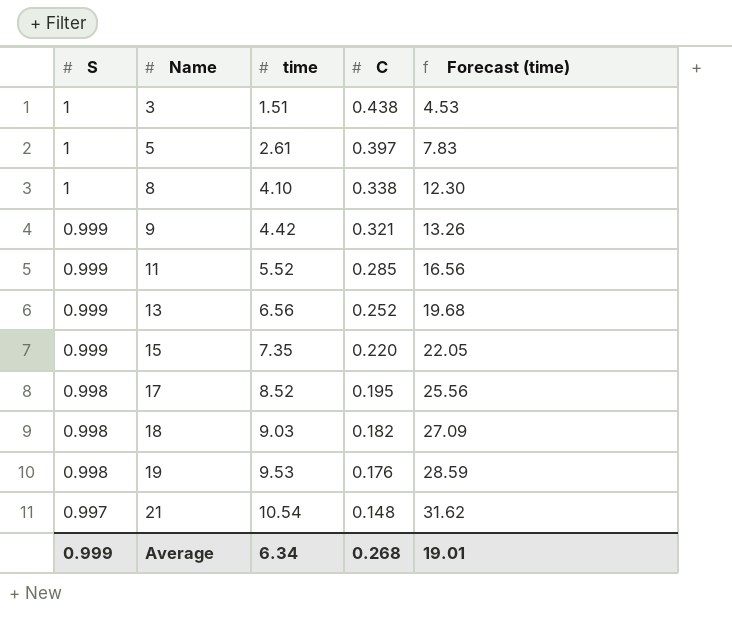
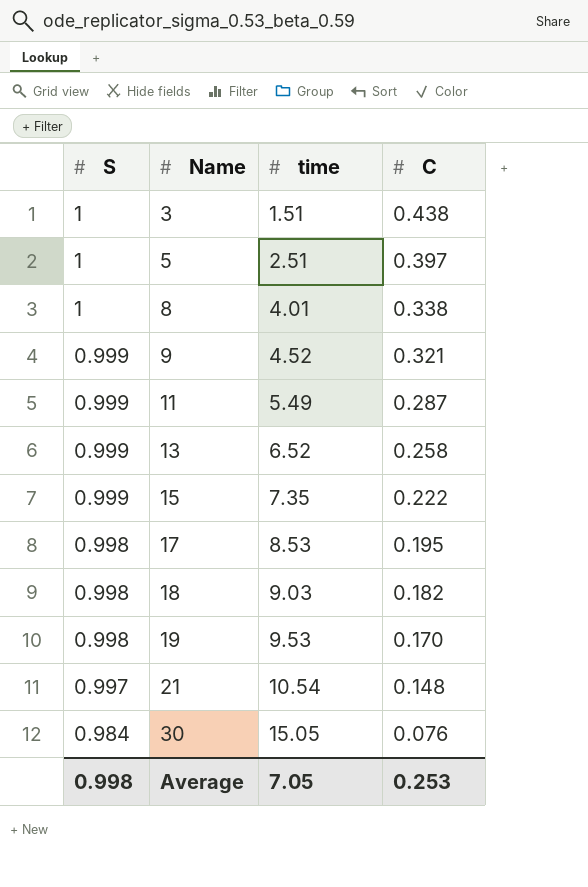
column Forecast (time) | formula: [time] * 3 -> none
5 | time: 2.61 -> 2.51
8 | time: 4.10 -> 4.01
9 | time: 4.42 -> 4.52
11 | time: 5.52 -> 5.49
11 | C: 0.285 -> 0.287
13 | time: 6.56 -> 6.52
13 | C: 0.252 -> 0.258
15 | C: 0.220 -> 0.222
17 | time: 8.52 -> 8.53
19 | C: 0.176 -> 0.170
row 30: none -> 0.984 | 15.05 | 0.076
Average | S: 0.999 -> 0.998
Average | time: 6.34 -> 7.05
Average | C: 0.268 -> 0.253

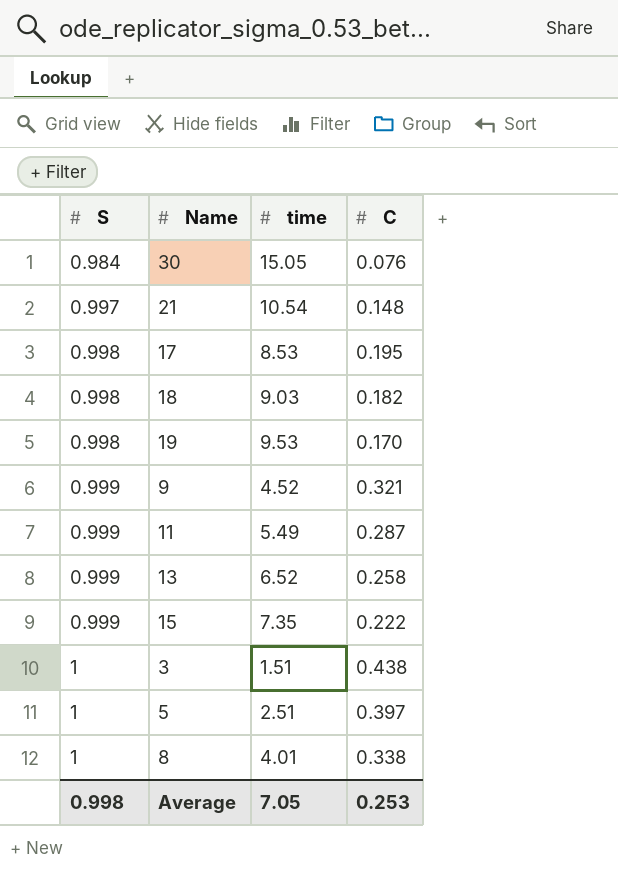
row order: S descending -> S ascending

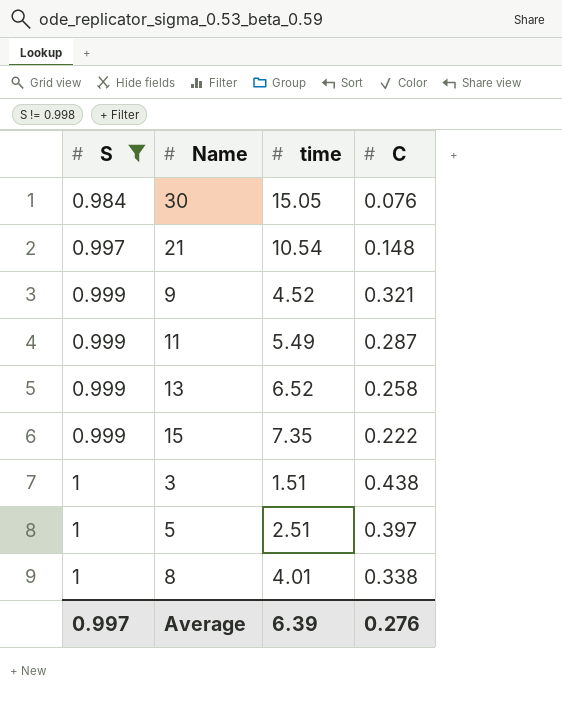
filter: none -> S != 0.998
Average | S: 0.998 -> 0.997
Average | time: 7.05 -> 6.39
Average | C: 0.253 -> 0.276

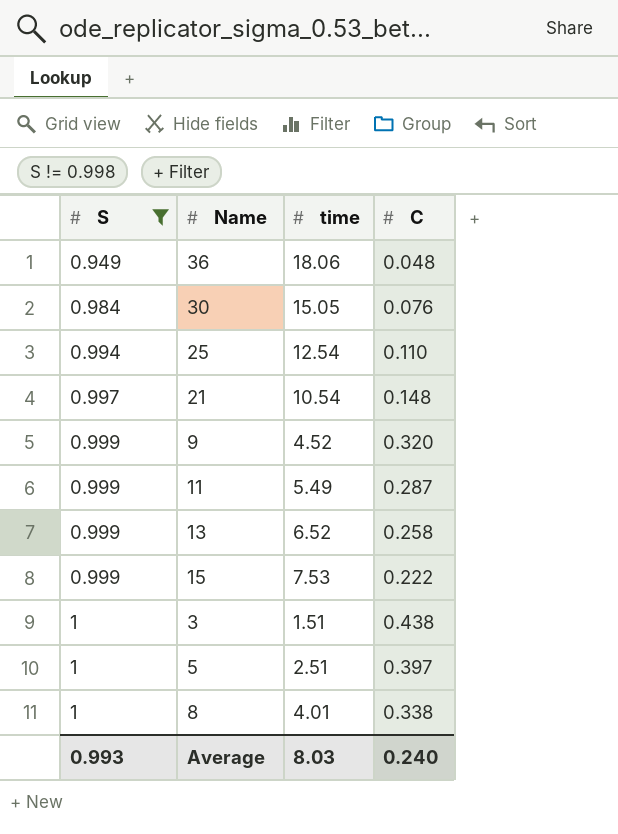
row 36: none -> 0.949 | 18.06 | 0.048
row 25: none -> 0.994 | 12.54 | 0.110
9 | C: 0.321 -> 0.320
15 | time: 7.35 -> 7.53
Average | S: 0.997 -> 0.993
Average | time: 6.39 -> 8.03
Average | C: 0.276 -> 0.240

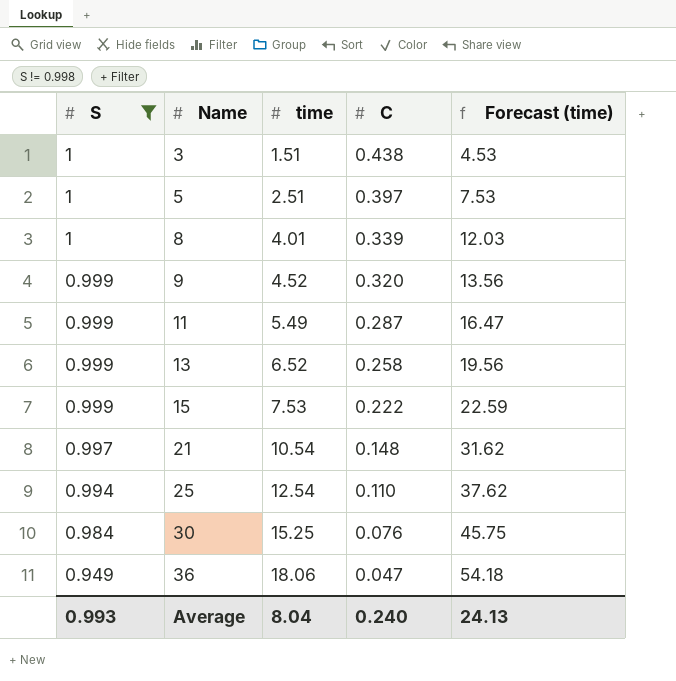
row order: S ascending -> S descending
column Forecast (time) | formula: none -> [time] * 3
8 | C: 0.338 -> 0.339
30 | time: 15.05 -> 15.25
36 | C: 0.048 -> 0.047
Average | time: 8.03 -> 8.04

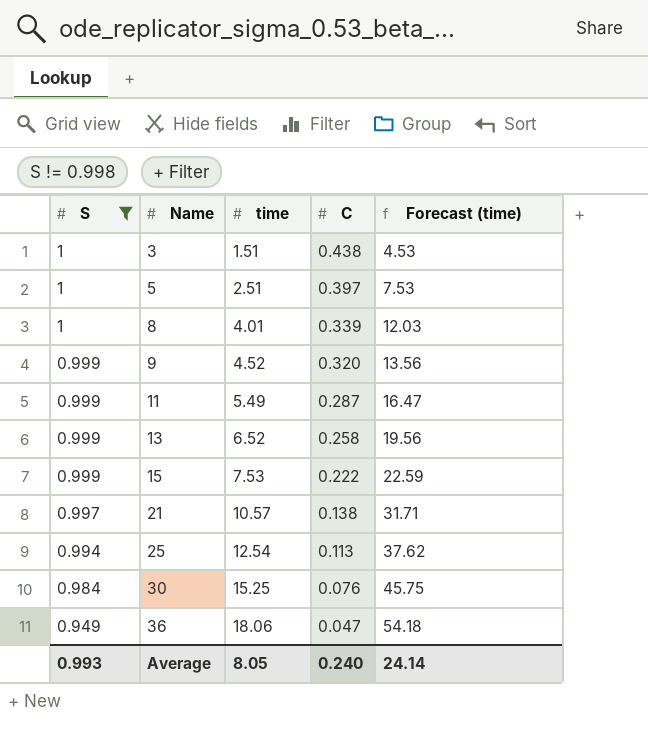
21 | time: 10.54 -> 10.57
21 | C: 0.148 -> 0.138
21 | Forecast (time): 31.62 -> 31.71
25 | C: 0.110 -> 0.113
Average | time: 8.04 -> 8.05
Average | Forecast (time): 24.13 -> 24.14

